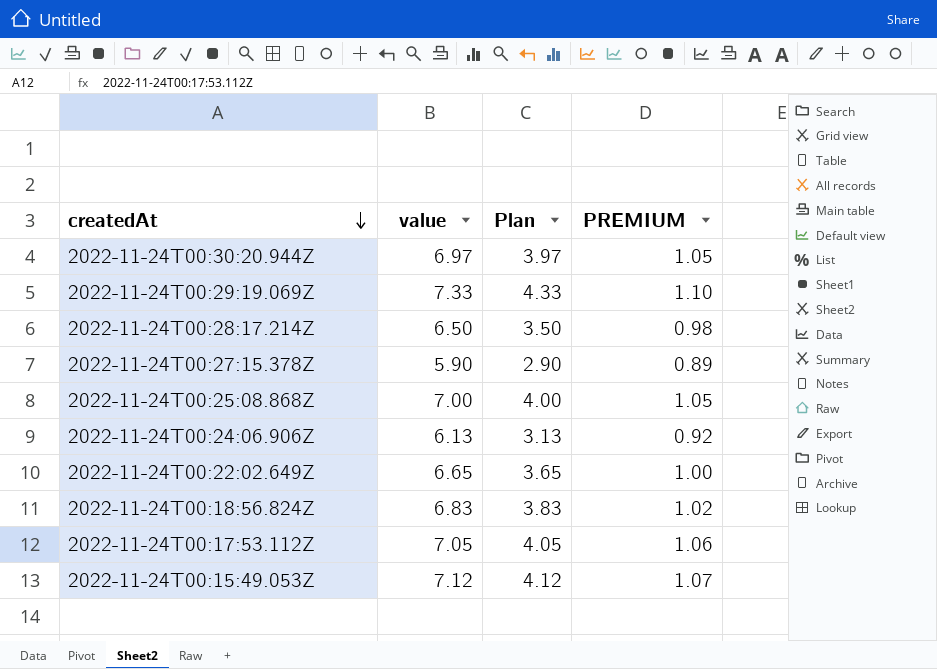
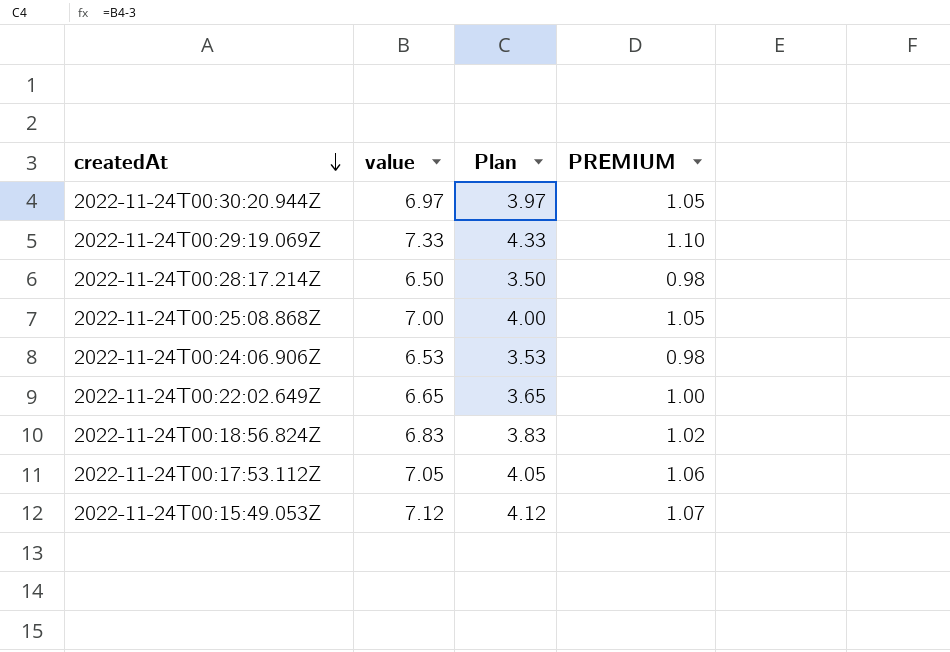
row 2022-11-24T00:27:15.378Z: 5.90 | 2.90 | 0.89 -> none
2022-11-24T00:24:06.906Z | value: 6.13 -> 6.53
2022-11-24T00:24:06.906Z | Plan: 3.13 -> 3.53
2022-11-24T00:24:06.906Z | PREMIUM: 0.92 -> 0.98

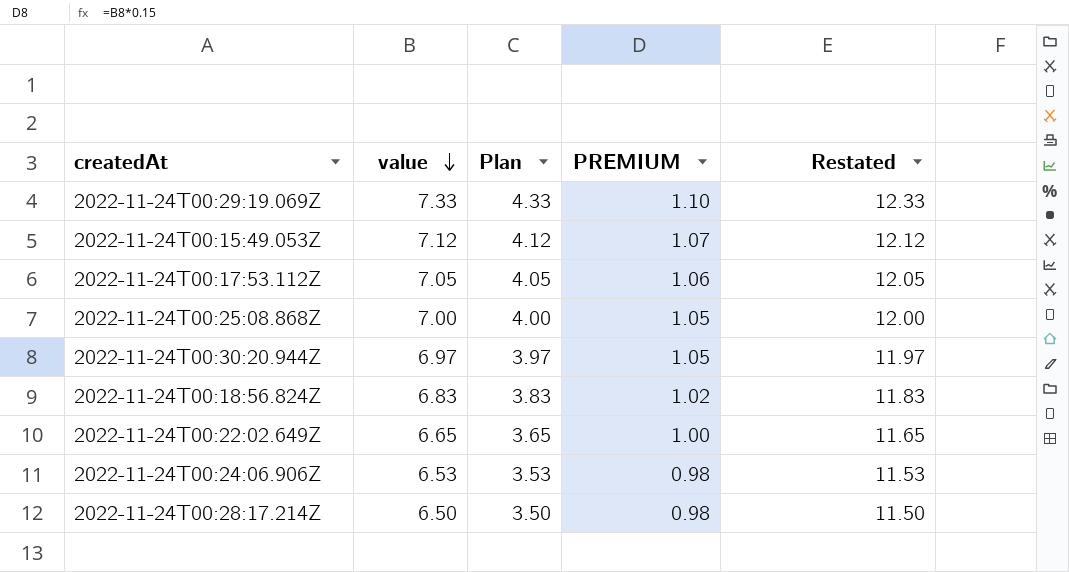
row order: createdAt descending -> value descending
column Restated | formula: none -> [value] + 5

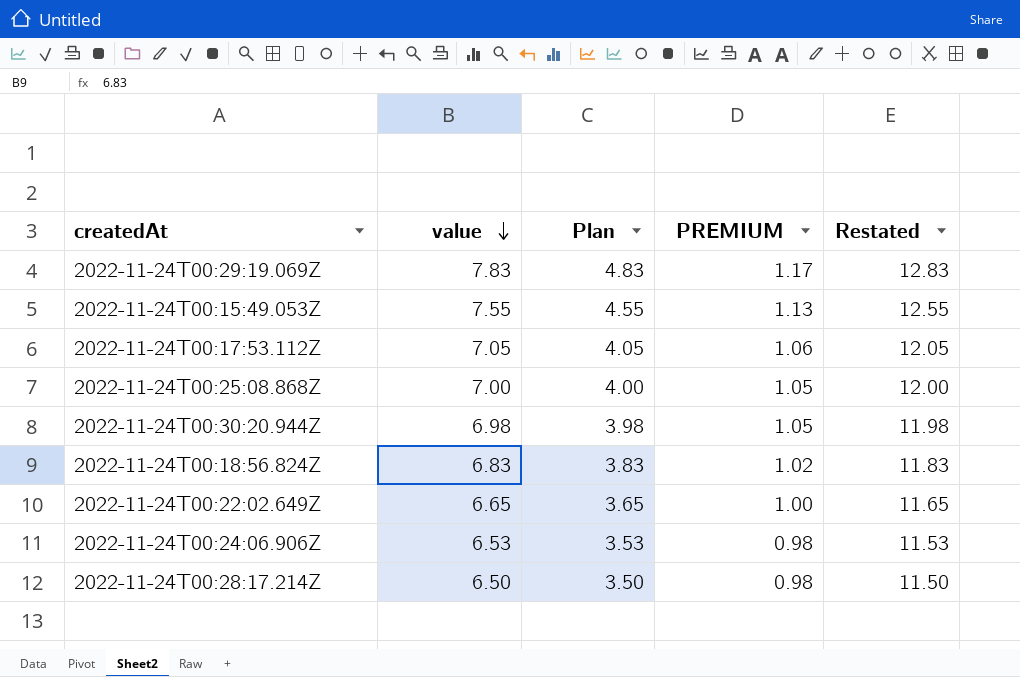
2022-11-24T00:29:19.069Z | value: 7.33 -> 7.83
2022-11-24T00:29:19.069Z | Plan: 4.33 -> 4.83
2022-11-24T00:29:19.069Z | PREMIUM: 1.10 -> 1.17
2022-11-24T00:29:19.069Z | Restated: 12.33 -> 12.83
2022-11-24T00:15:49.053Z | value: 7.12 -> 7.55
2022-11-24T00:15:49.053Z | Plan: 4.12 -> 4.55
2022-11-24T00:15:49.053Z | PREMIUM: 1.07 -> 1.13
2022-11-24T00:15:49.053Z | Restated: 12.12 -> 12.55
2022-11-24T00:30:20.944Z | value: 6.97 -> 6.98
2022-11-24T00:30:20.944Z | Plan: 3.97 -> 3.98
2022-11-24T00:30:20.944Z | Restated: 11.97 -> 11.98

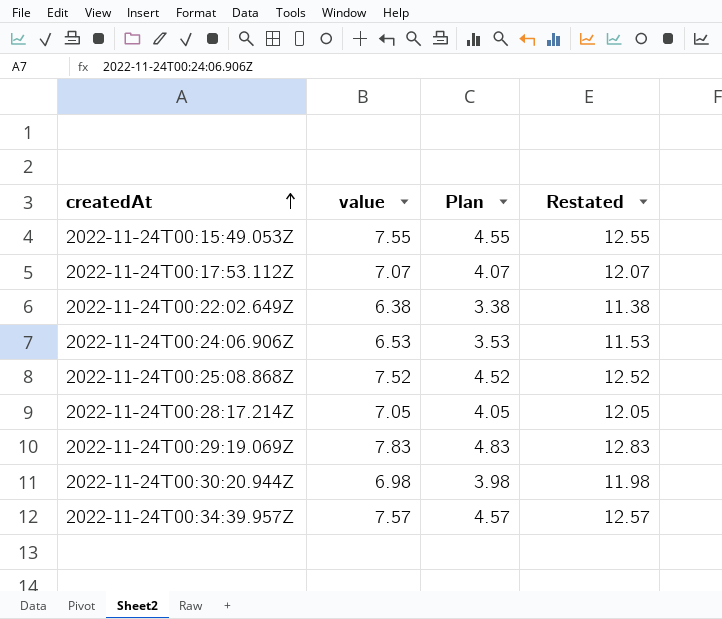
row order: value descending -> createdAt ascending
column PREMIUM | formula: [value] * 0.15 -> none
row 2022-11-24T00:18:56.824Z: 6.83 | 3.83 | 1.02 | 11.83 -> none
2022-11-24T00:17:53.112Z | value: 7.05 -> 7.07
2022-11-24T00:17:53.112Z | Plan: 4.05 -> 4.07
2022-11-24T00:17:53.112Z | Restated: 12.05 -> 12.07
2022-11-24T00:22:02.649Z | value: 6.65 -> 6.38
2022-11-24T00:22:02.649Z | Plan: 3.65 -> 3.38
2022-11-24T00:22:02.649Z | Restated: 11.65 -> 11.38
2022-11-24T00:25:08.868Z | value: 7.00 -> 7.52
2022-11-24T00:25:08.868Z | Plan: 4.00 -> 4.52
2022-11-24T00:25:08.868Z | Restated: 12.00 -> 12.52
2022-11-24T00:28:17.214Z | value: 6.50 -> 7.05
2022-11-24T00:28:17.214Z | Plan: 3.50 -> 4.05
2022-11-24T00:28:17.214Z | Restated: 11.50 -> 12.05
row 2022-11-24T00:34:39.957Z: none -> 7.57 | 4.57 | 12.57

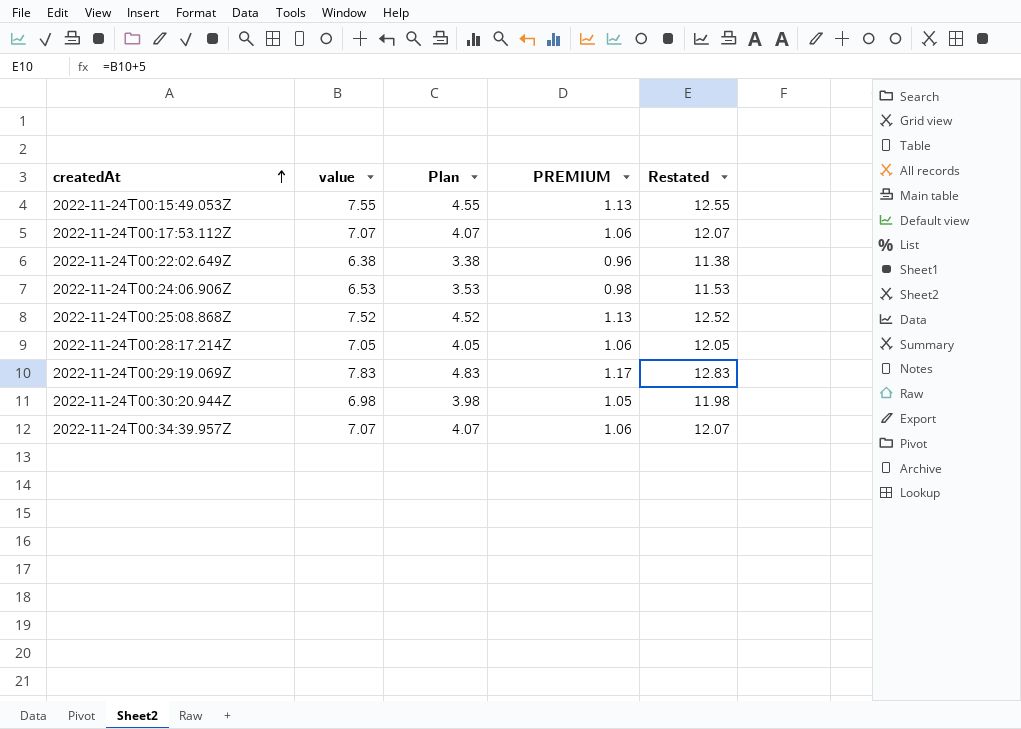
column PREMIUM | formula: none -> [value] * 0.15
2022-11-24T00:34:39.957Z | value: 7.57 -> 7.07
2022-11-24T00:34:39.957Z | Plan: 4.57 -> 4.07
2022-11-24T00:34:39.957Z | Restated: 12.57 -> 12.07

